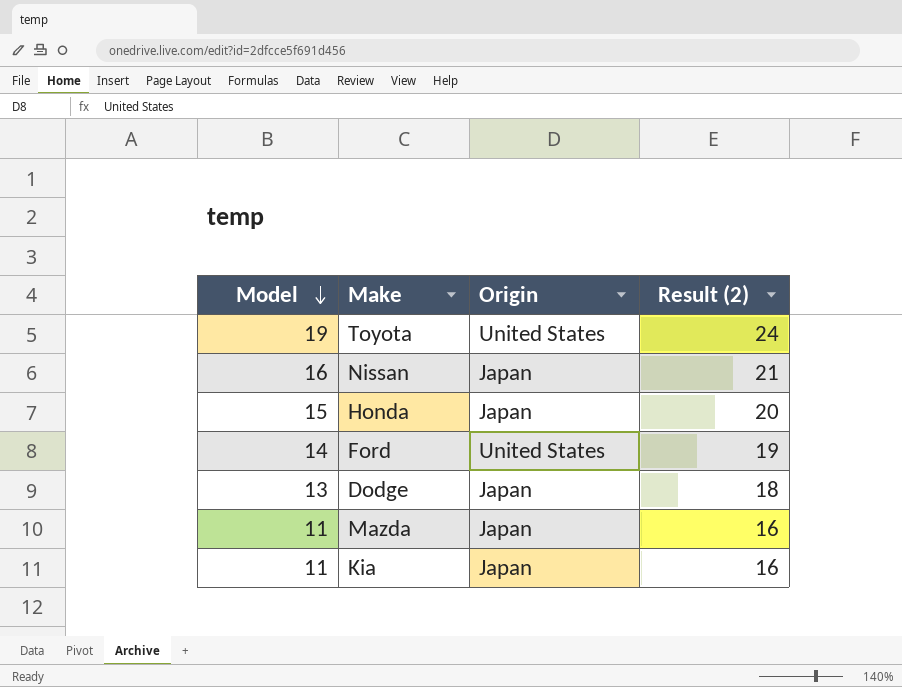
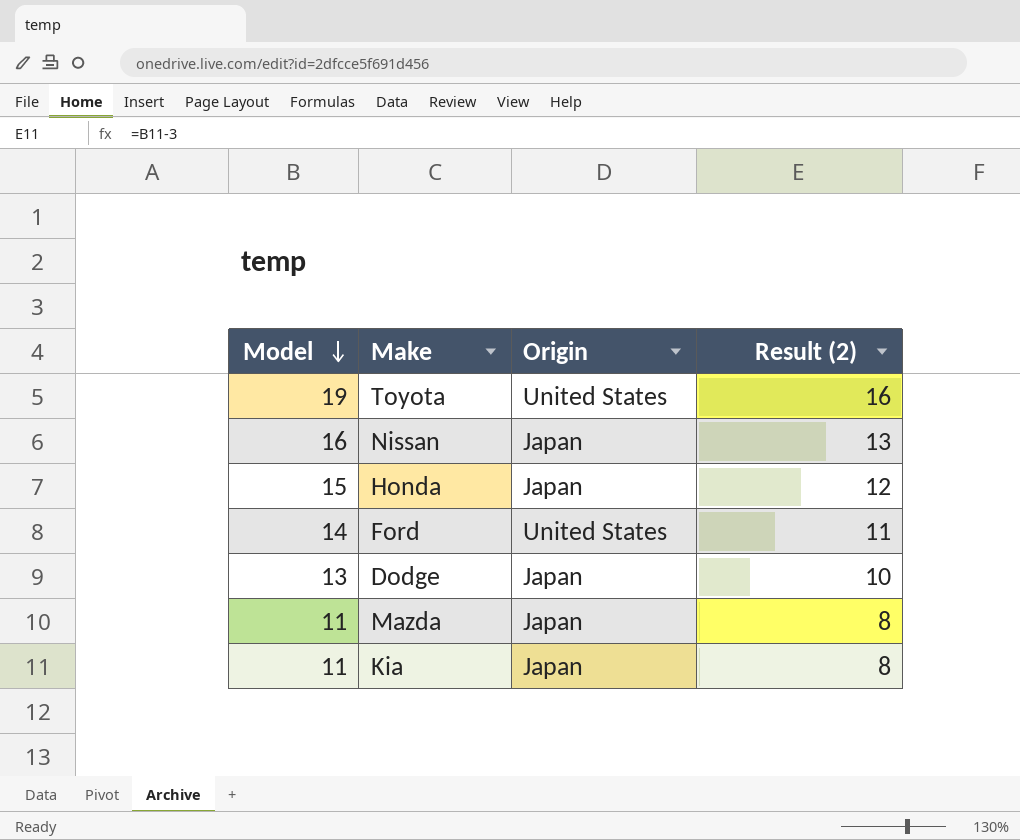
column Result (2) | formula: [Model] + 5 -> [Model] - 3

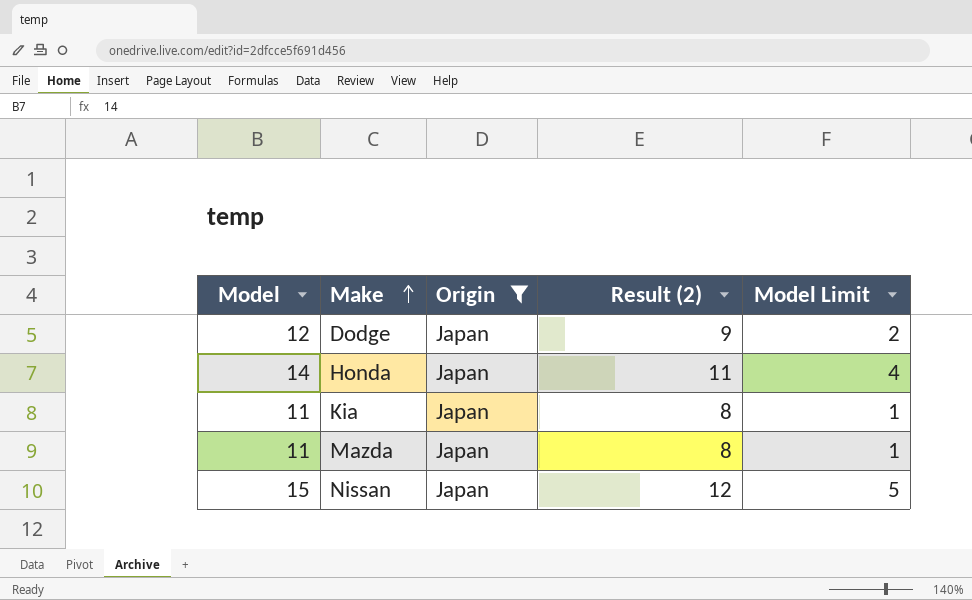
filter: none -> Origin = Japan
row order: Model descending -> Make ascending
column Model Limit | formula: none -> [Model] - 10
Dodge | Model: 13 -> 12
Dodge | Result (2): 10 -> 9
Honda | Model: 15 -> 14
Honda | Result (2): 12 -> 11
Nissan | Model: 16 -> 15
Nissan | Result (2): 13 -> 12

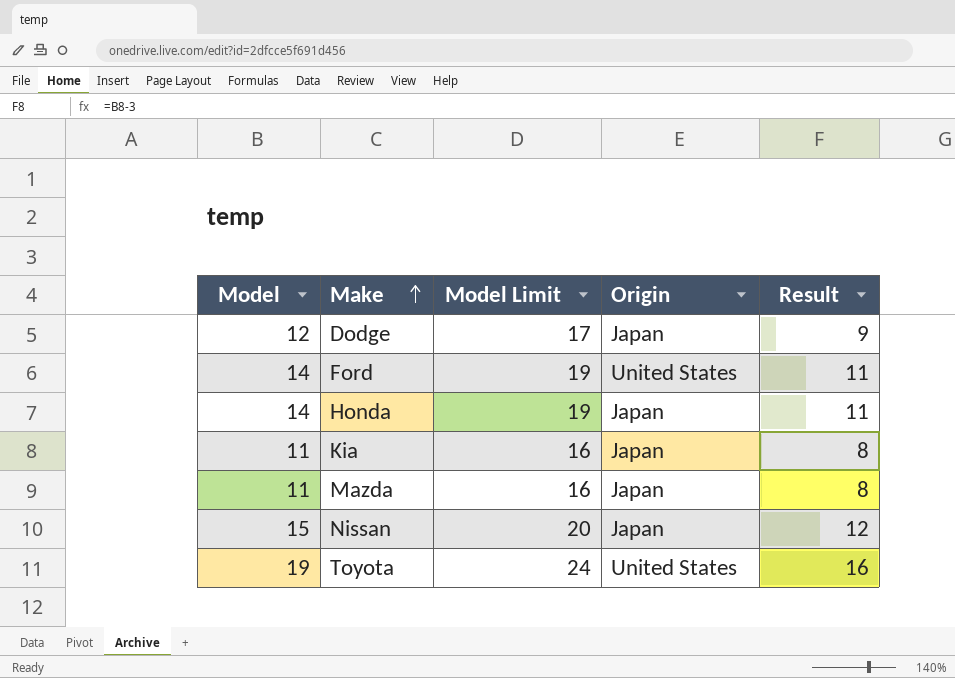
filter: Origin = Japan -> none
column Model Limit | formula: [Model] - 10 -> [Model] + 5
column Model Limit | position: 5 -> 3
column name: Result (2) -> Result

